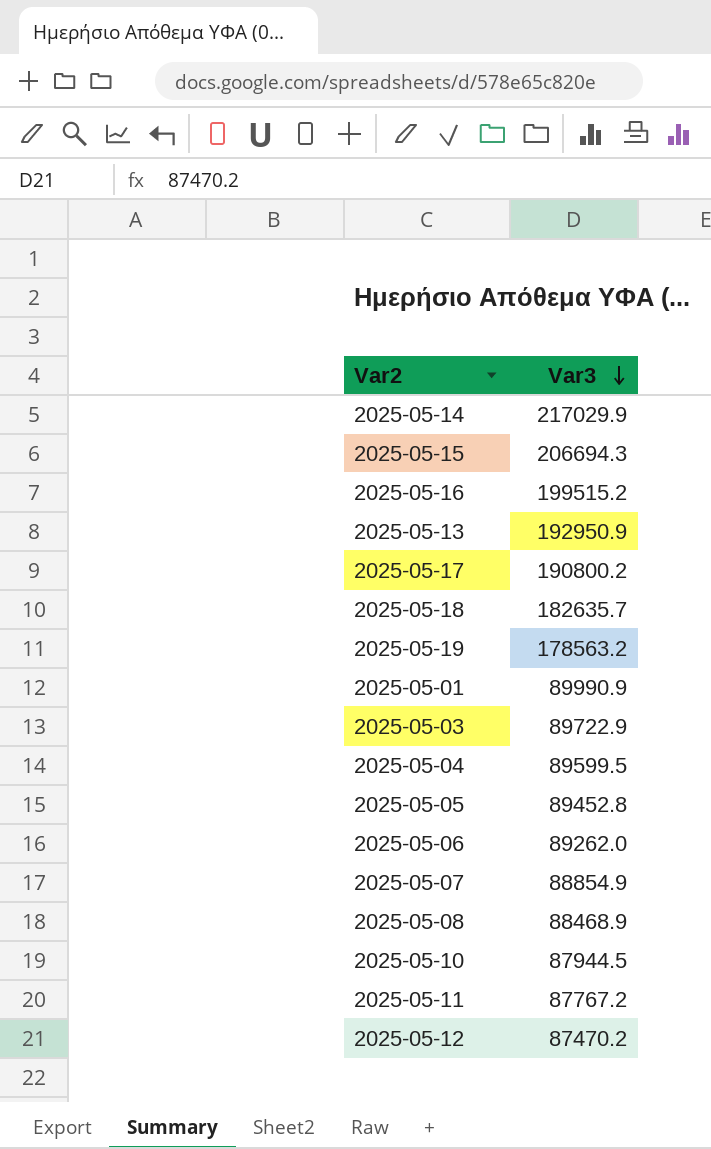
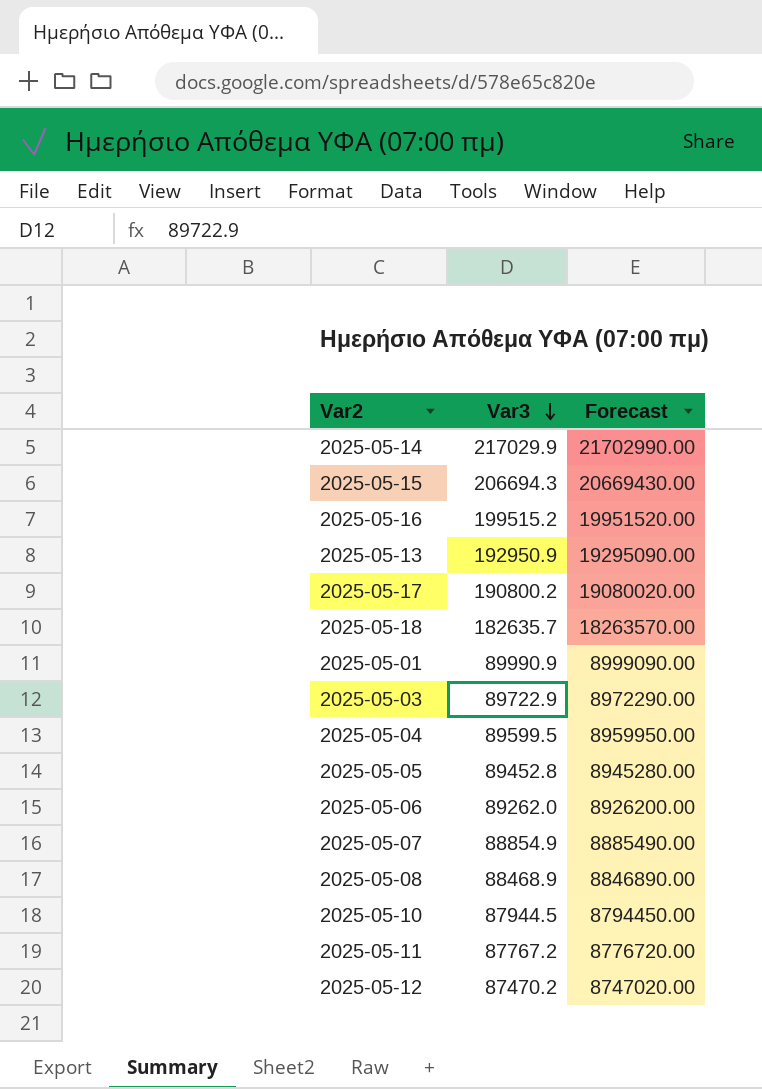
column Forecast | formula: none -> [Var3] * 100
row 2025-05-19: 178563.2 -> none

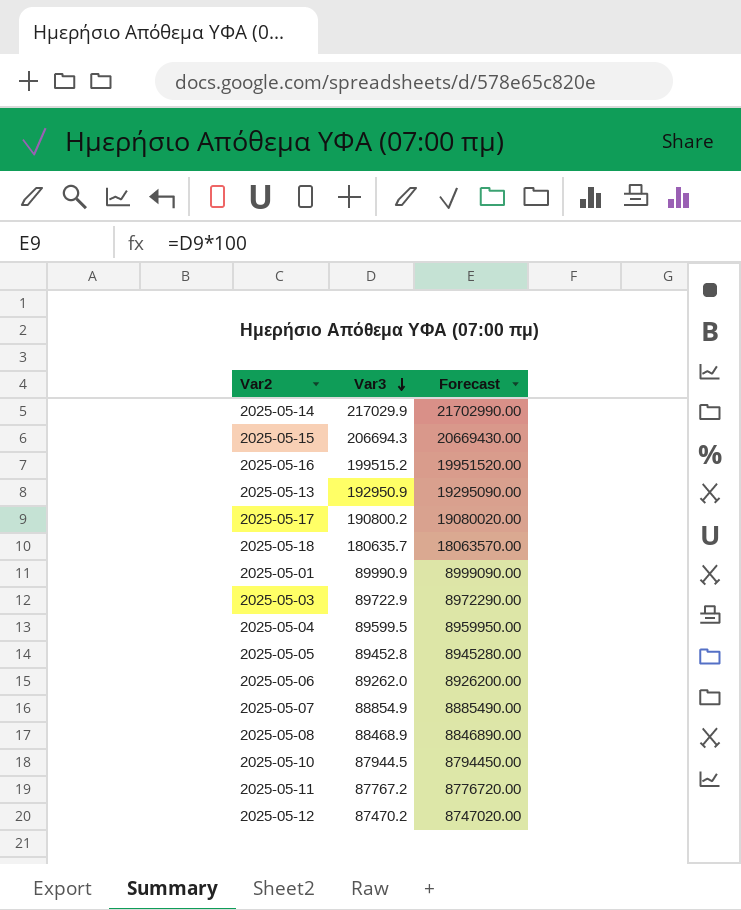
2025-05-18 | Var3: 182635.7 -> 180635.7
2025-05-18 | Forecast: 18263570.00 -> 18063570.00

